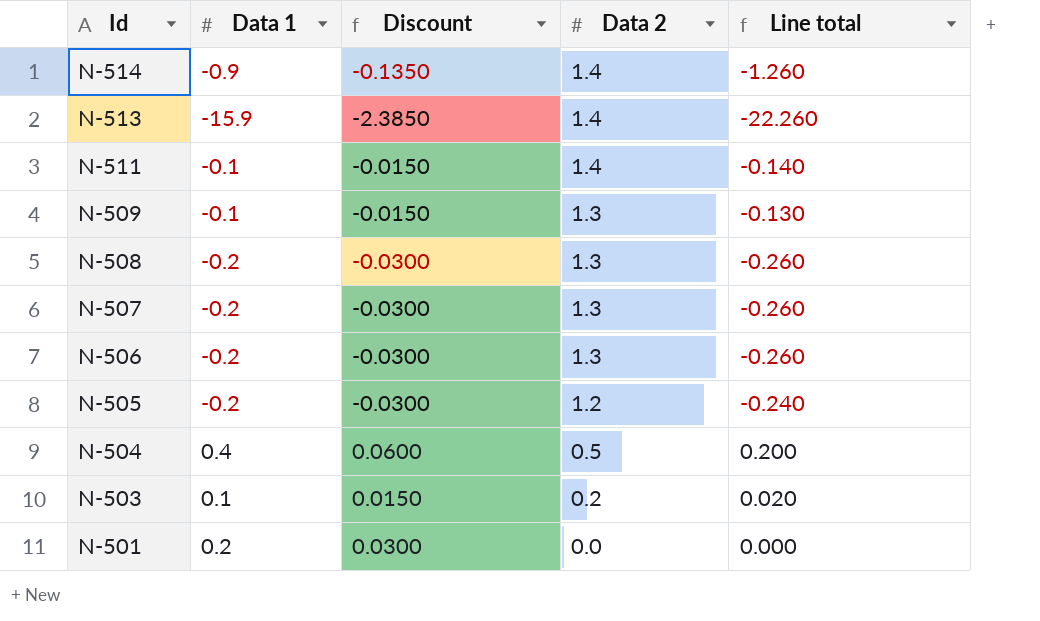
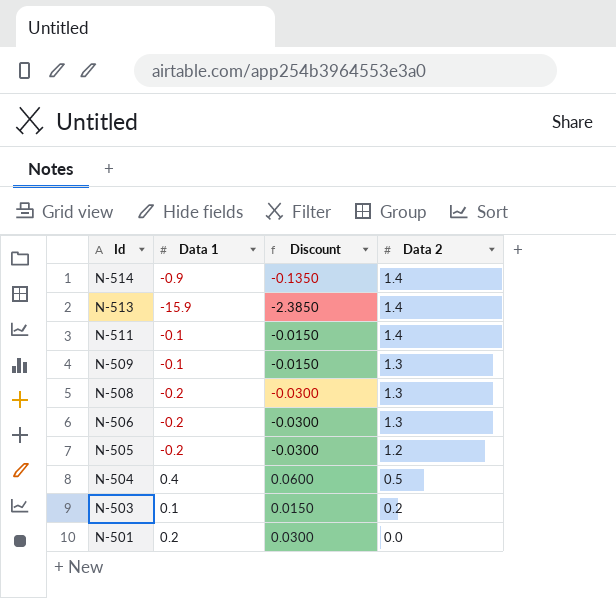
column Line total | formula: [Data 1] * [Data 2] -> none
row N-507: -0.2 | -0.0300 | 1.3 | -0.260 -> none

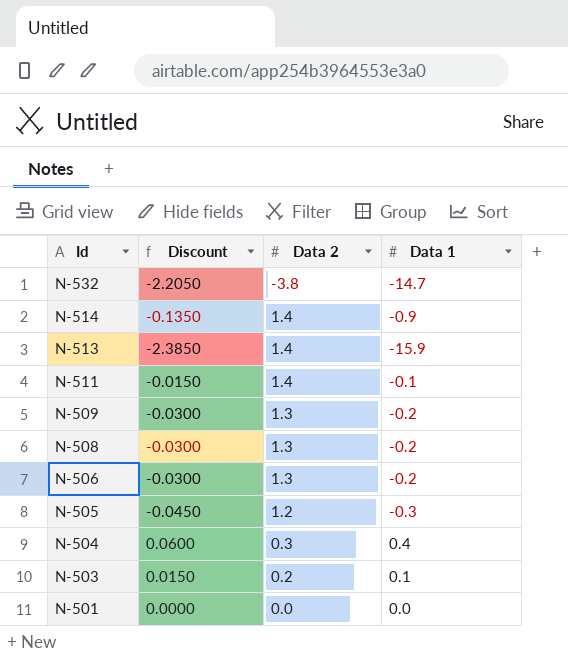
column Data 1 | position: 2 -> 4
row N-532: none -> -2.2050 | -3.8 | -14.7
N-509 | Discount: -0.0150 -> -0.0300
N-509 | Data 1: -0.1 -> -0.2
N-505 | Discount: -0.0300 -> -0.0450
N-505 | Data 1: -0.2 -> -0.3
N-504 | Data 2: 0.5 -> 0.3
N-501 | Discount: 0.0300 -> 0.0000
N-501 | Data 1: 0.2 -> 0.0

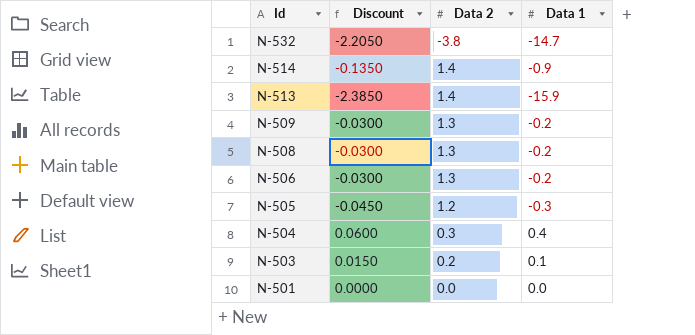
row N-511: -0.0150 | 1.4 | -0.1 -> none

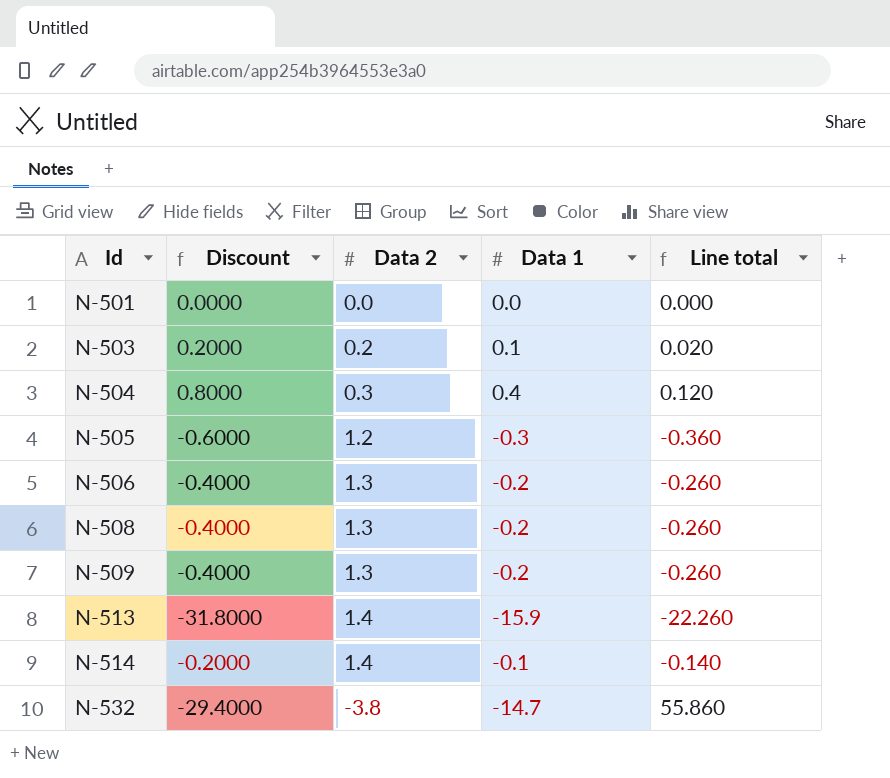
row order: Id descending -> Id ascending
column Discount | formula: [Data 1] * 0.15 -> [Data 1] * 2
column Line total | formula: none -> [Data 2] * [Data 1]
N-514 | Data 1: -0.9 -> -0.1

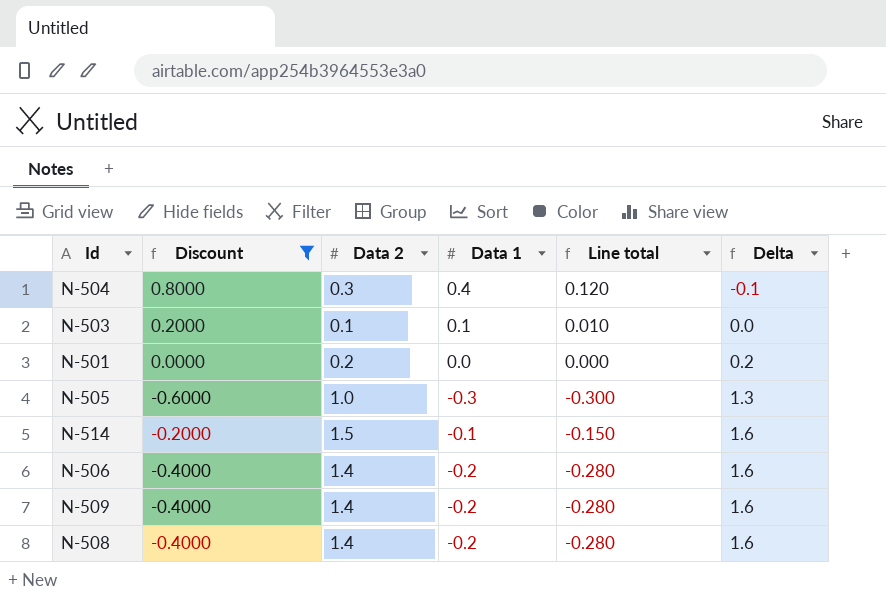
filter: none -> Discount >= -0.6000
row order: Id ascending -> Delta ascending
column Delta | formula: none -> [Data 2] - [Data 1]
N-503 | Data 2: 0.2 -> 0.1
N-503 | Line total: 0.020 -> 0.010
N-501 | Data 2: 0.0 -> 0.2
N-505 | Data 2: 1.2 -> 1.0
N-505 | Line total: -0.360 -> -0.300
N-514 | Data 2: 1.4 -> 1.5
N-514 | Line total: -0.140 -> -0.150
N-506 | Data 2: 1.3 -> 1.4
N-506 | Line total: -0.260 -> -0.280
N-509 | Data 2: 1.3 -> 1.4
N-509 | Line total: -0.260 -> -0.280
N-508 | Data 2: 1.3 -> 1.4
N-508 | Line total: -0.260 -> -0.280

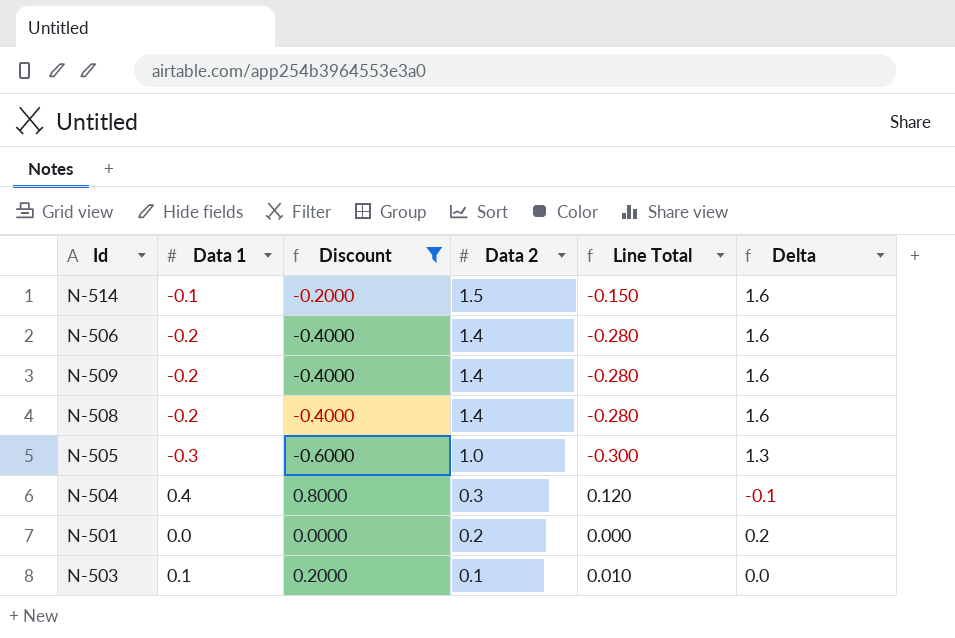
row order: Delta ascending -> Data 2 descending
column Data 1 | position: 4 -> 2
column name: Line total -> Line Total

